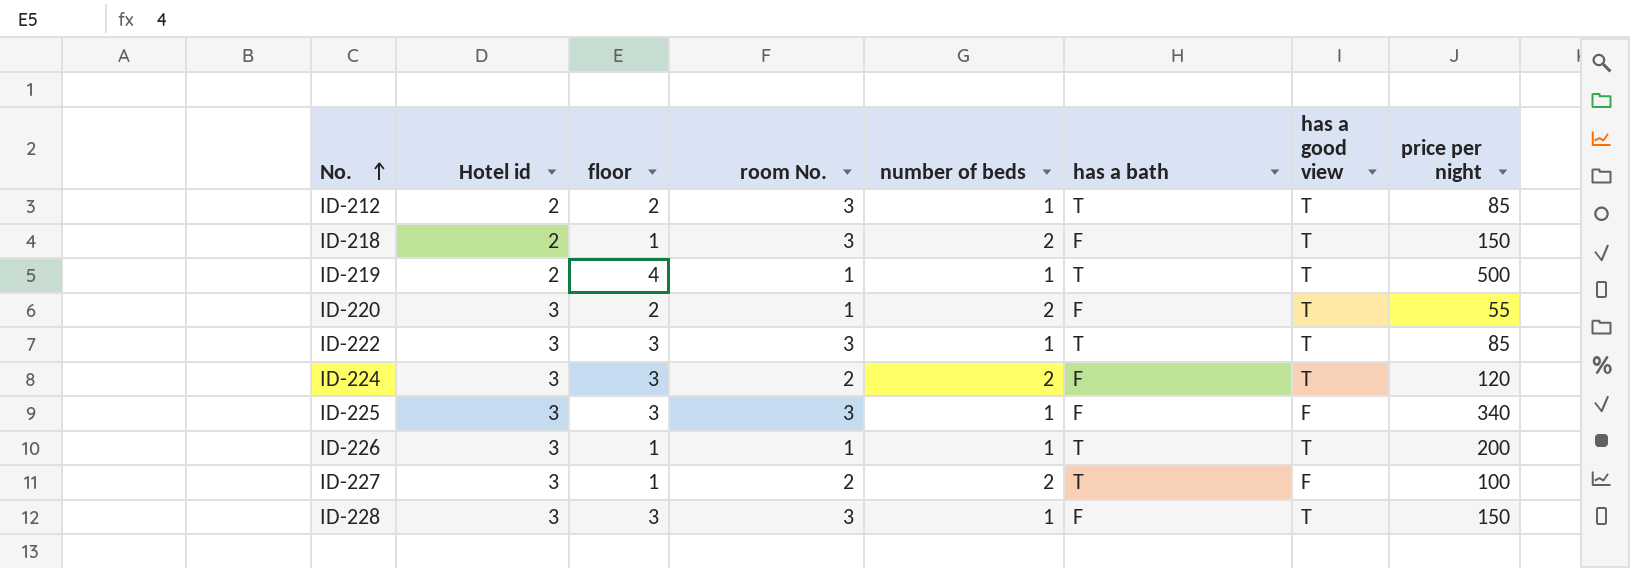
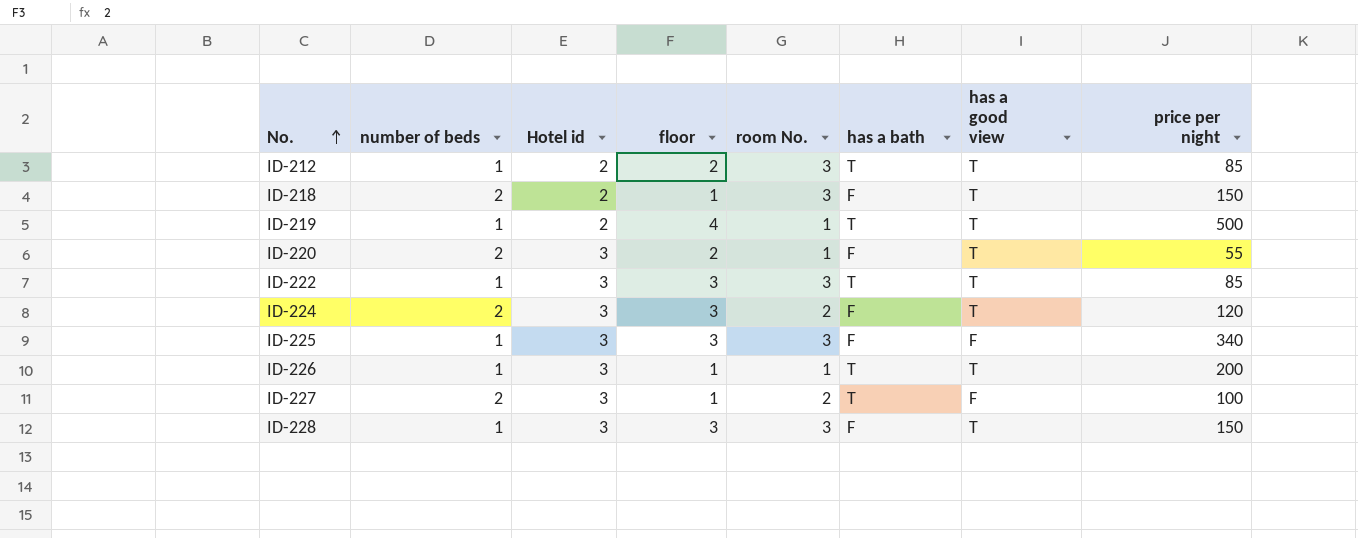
column number of beds | position: 5 -> 2

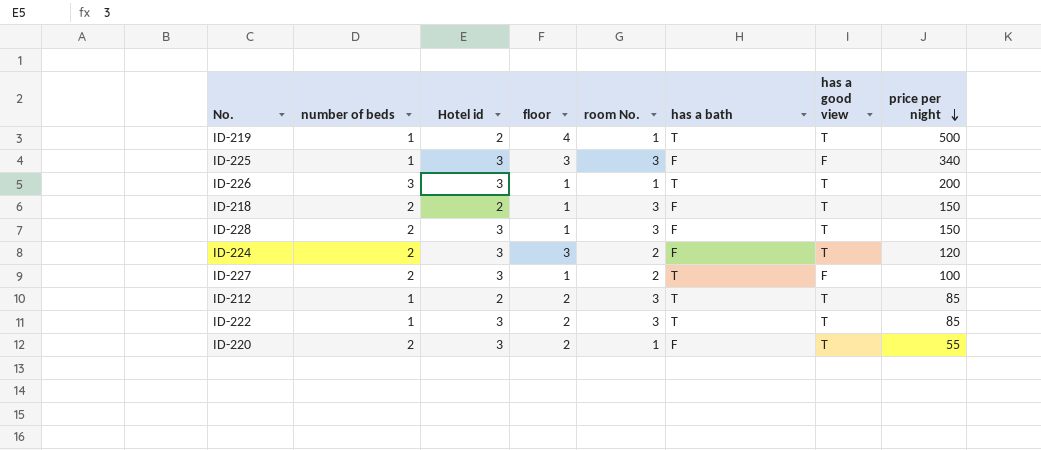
row order: No. ascending -> price per night descending
ID-226 | number of beds: 1 -> 3
ID-228 | number of beds: 1 -> 2
ID-228 | floor: 3 -> 1
ID-222 | floor: 3 -> 2

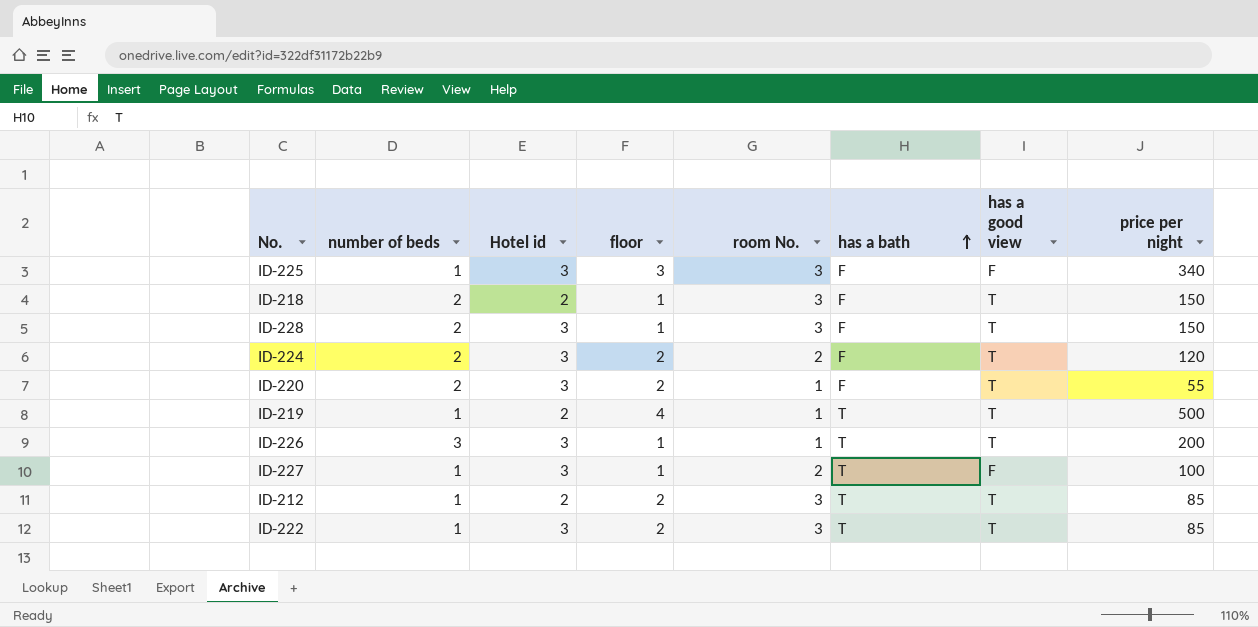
row order: price per night descending -> has a bath ascending
ID-224 | floor: 3 -> 2
ID-227 | number of beds: 2 -> 1

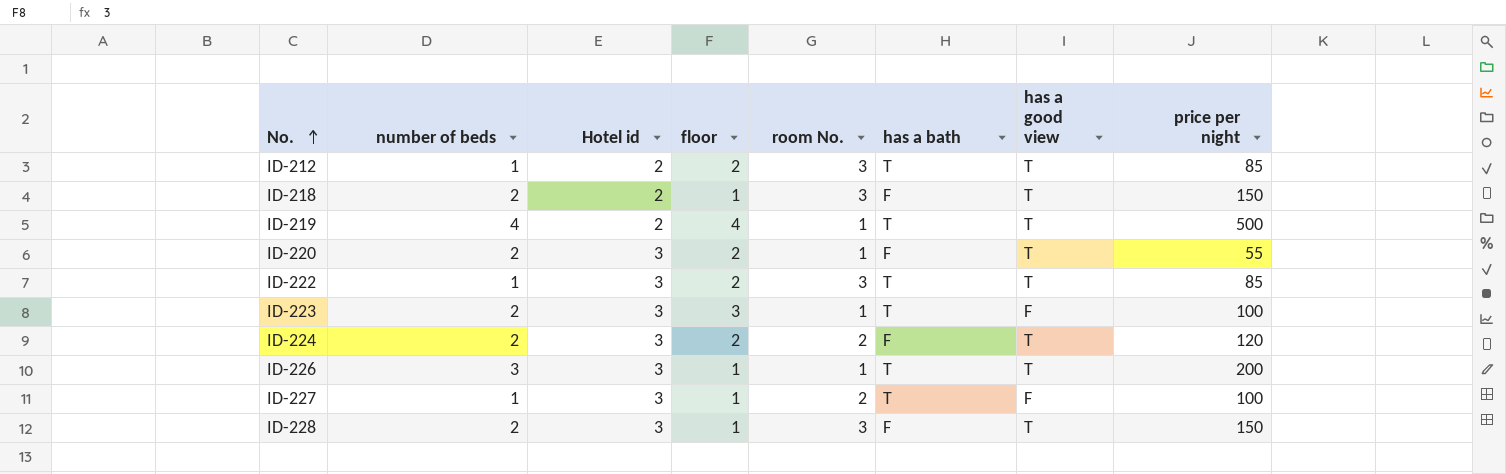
row order: has a bath ascending -> No. ascending
row ID-225: 1 | 3 | 3 | 3 | F | F | 340 -> none
ID-219 | number of beds: 1 -> 4
row ID-223: none -> 2 | 3 | 3 | 1 | T | F | 100

